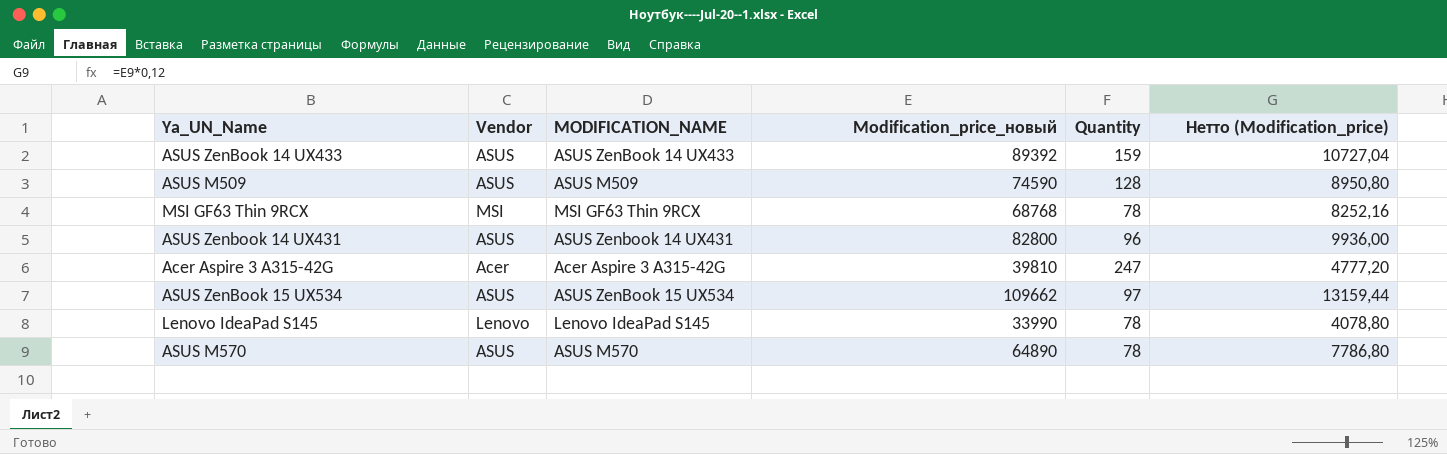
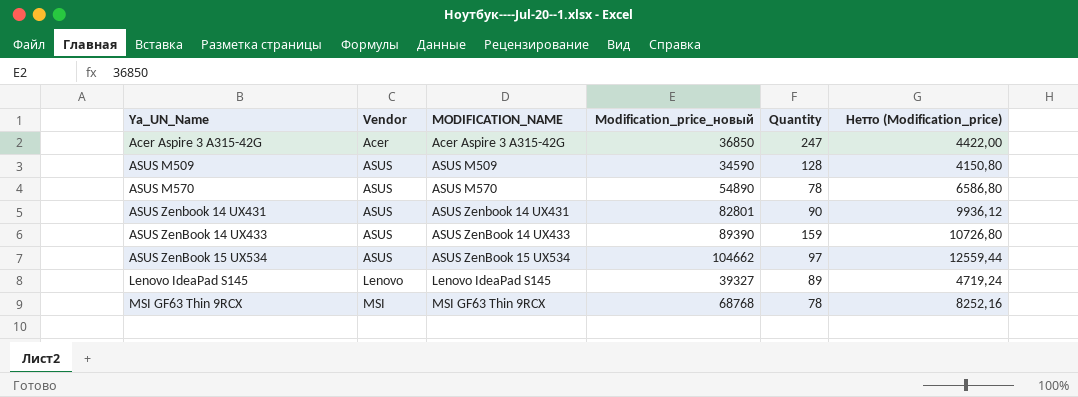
row order: none -> Ya_UN_Name ascending
Acer Aspire 3 A315-42G | Modification_price_новый: 39810 -> 36850
Acer Aspire 3 A315-42G | Нетто (Modification_price): 4777,20 -> 4422,00
ASUS M509 | Modification_price_новый: 74590 -> 34590
ASUS M509 | Нетто (Modification_price): 8950,80 -> 4150,80
ASUS M570 | Modification_price_новый: 64890 -> 54890
ASUS M570 | Нетто (Modification_price): 7786,80 -> 6586,80
ASUS Zenbook 14 UX431 | Modification_price_новый: 82800 -> 82801
ASUS Zenbook 14 UX431 | Quantity: 96 -> 90
ASUS Zenbook 14 UX431 | Нетто (Modification_price): 9936,00 -> 9936,12
ASUS ZenBook 14 UX433 | Modification_price_новый: 89392 -> 89390
ASUS ZenBook 14 UX433 | Нетто (Modification_price): 10727,04 -> 10726,80
ASUS ZenBook 15 UX534 | Modification_price_новый: 109662 -> 104662
ASUS ZenBook 15 UX534 | Нетто (Modification_price): 13159,44 -> 12559,44
Lenovo IdeaPad S145 | Modification_price_новый: 33990 -> 39327
Lenovo IdeaPad S145 | Quantity: 78 -> 89
Lenovo IdeaPad S145 | Нетто (Modification_price): 4078,80 -> 4719,24

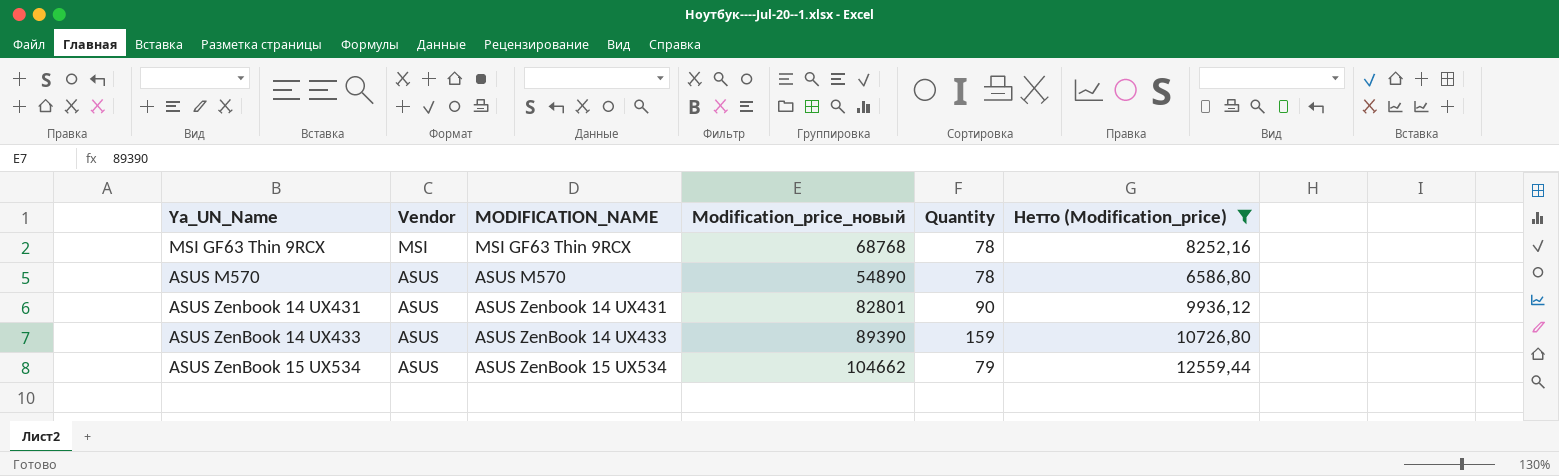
filter: none -> Нетто (Modification_price) >= 6586,80
row order: Ya_UN_Name ascending -> Vendor descending
ASUS ZenBook 15 UX534 | Quantity: 97 -> 79

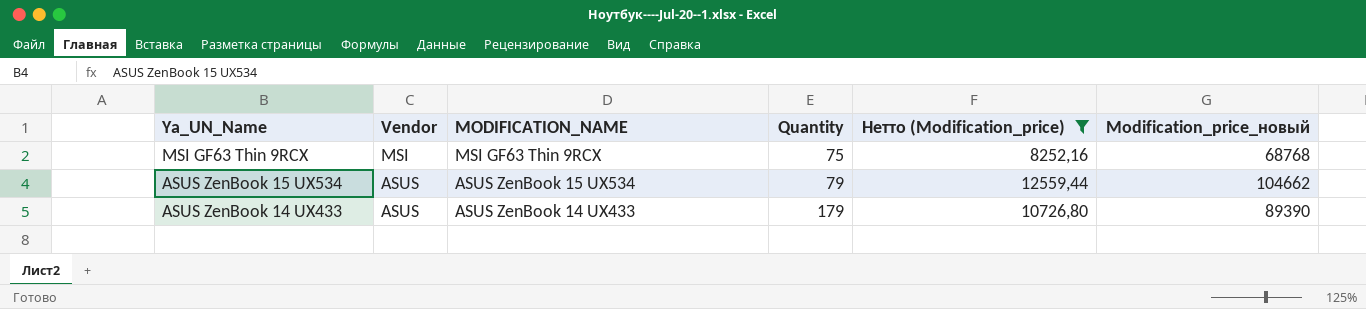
row order: Vendor descending -> Ya_UN_Name descending
column Modification_price_новый | position: 4 -> 6
row ASUS M570: ASUS | ASUS M570 | 54890 | 78 | 6586,80 -> none
row ASUS Zenbook 14 UX431: ASUS | ASUS Zenbook 14 UX431 | 82801 | 90 | 9936,12 -> none
MSI GF63 Thin 9RCX | Quantity: 78 -> 75
ASUS ZenBook 14 UX433 | Quantity: 159 -> 179

